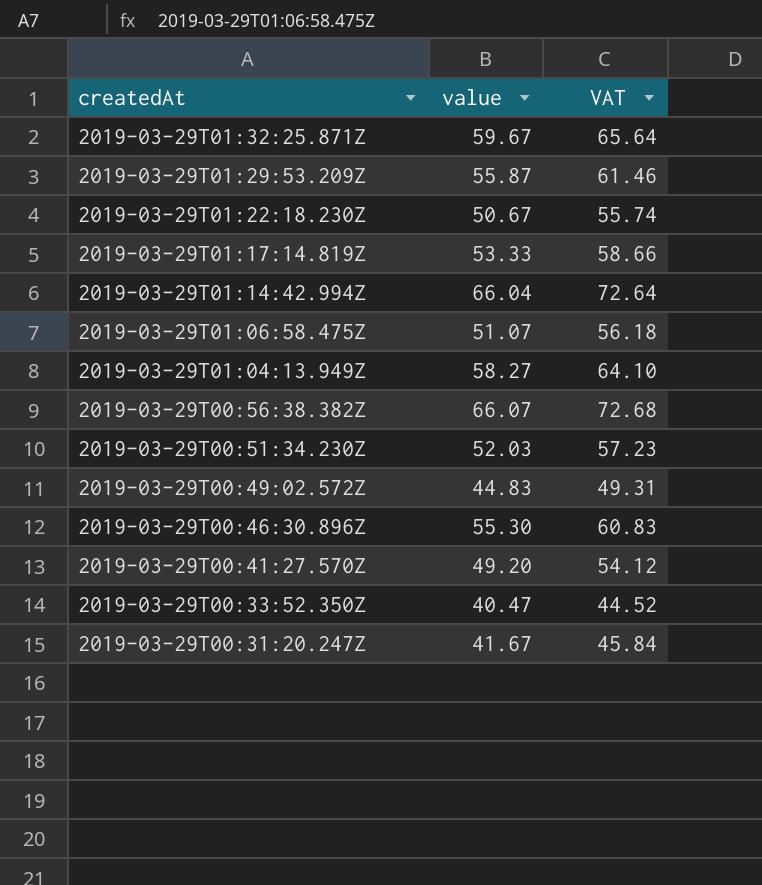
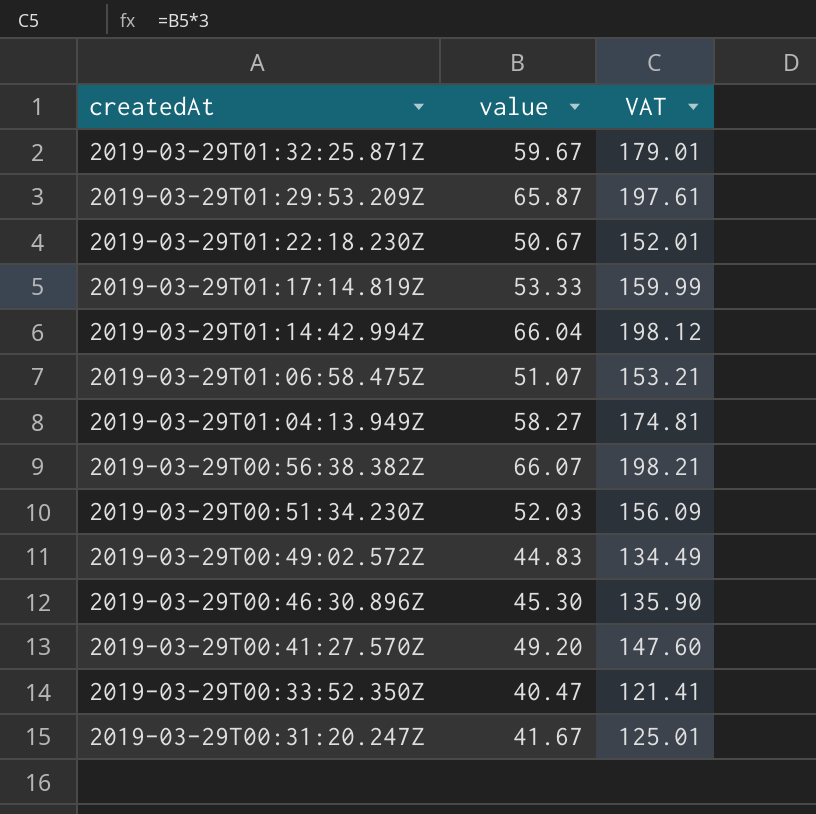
column VAT | formula: [value] * 1.1 -> [value] * 3
2019-03-29T01:29:53.209Z | value: 55.87 -> 65.87
2019-03-29T00:46:30.896Z | value: 55.30 -> 45.30

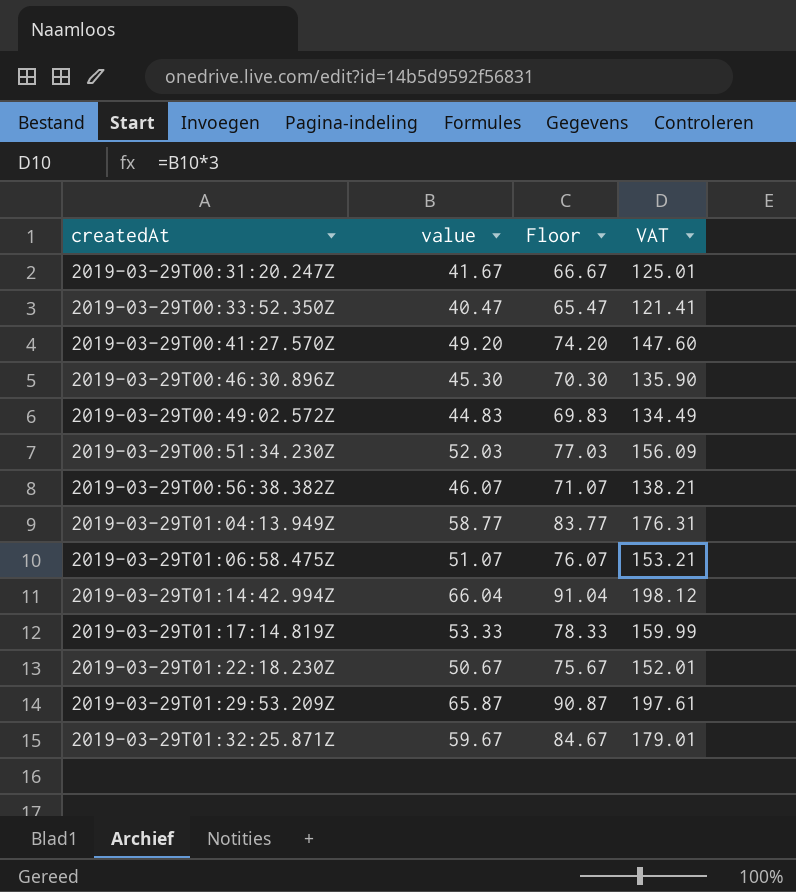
row order: createdAt descending -> createdAt ascending
column Floor | formula: none -> [value] + 25
2019-03-29T00:56:38.382Z | value: 66.07 -> 46.07
2019-03-29T00:56:38.382Z | VAT: 198.21 -> 138.21
2019-03-29T01:04:13.949Z | value: 58.27 -> 58.77
2019-03-29T01:04:13.949Z | VAT: 174.81 -> 176.31

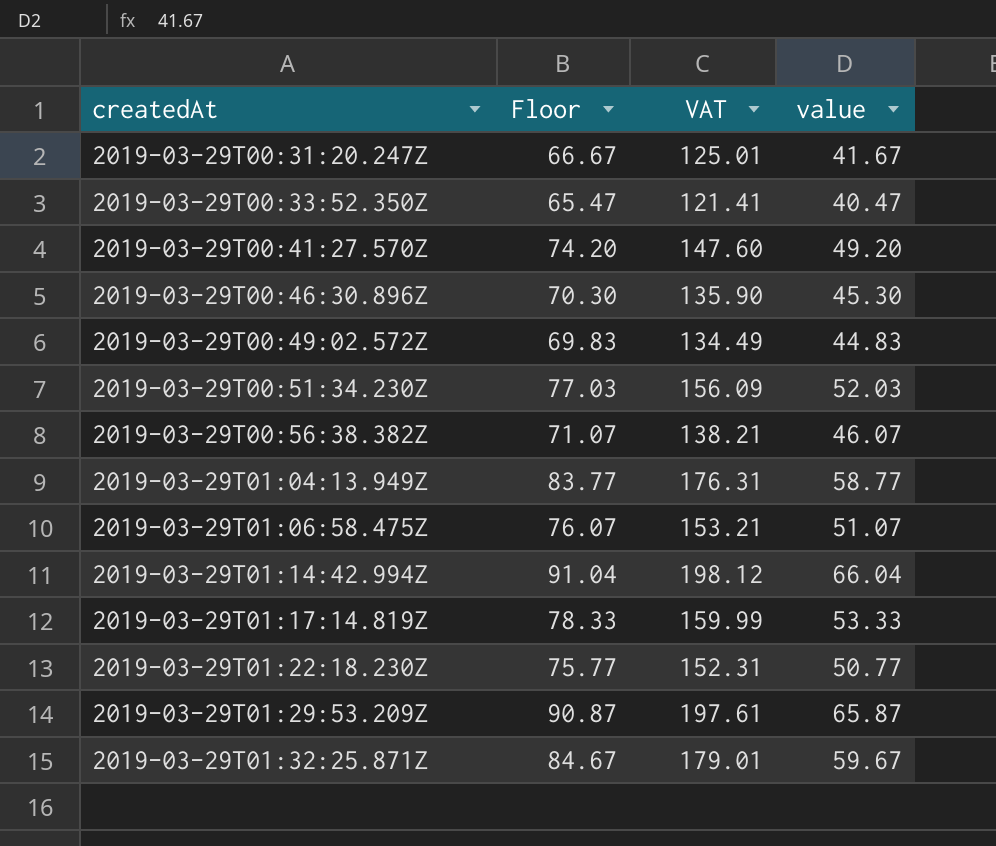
column value | position: 2 -> 4
2019-03-29T01:22:18.230Z | Floor: 75.67 -> 75.77
2019-03-29T01:22:18.230Z | VAT: 152.01 -> 152.31
2019-03-29T01:22:18.230Z | value: 50.67 -> 50.77

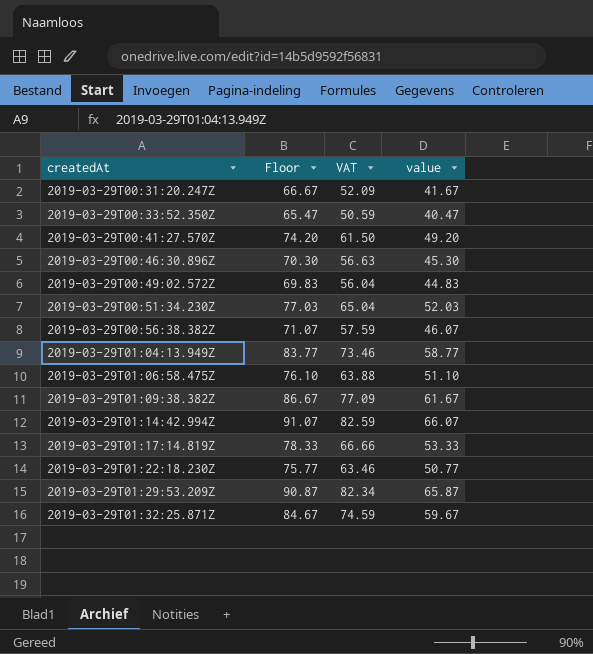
column VAT | formula: [value] * 3 -> [value] * 1.25
2019-03-29T01:06:58.475Z | Floor: 76.07 -> 76.10
2019-03-29T01:06:58.475Z | value: 51.07 -> 51.10
row 2019-03-29T01:09:38.382Z: none -> 86.67 | 77.09 | 61.67
2019-03-29T01:14:42.994Z | Floor: 91.04 -> 91.07
2019-03-29T01:14:42.994Z | value: 66.04 -> 66.07

